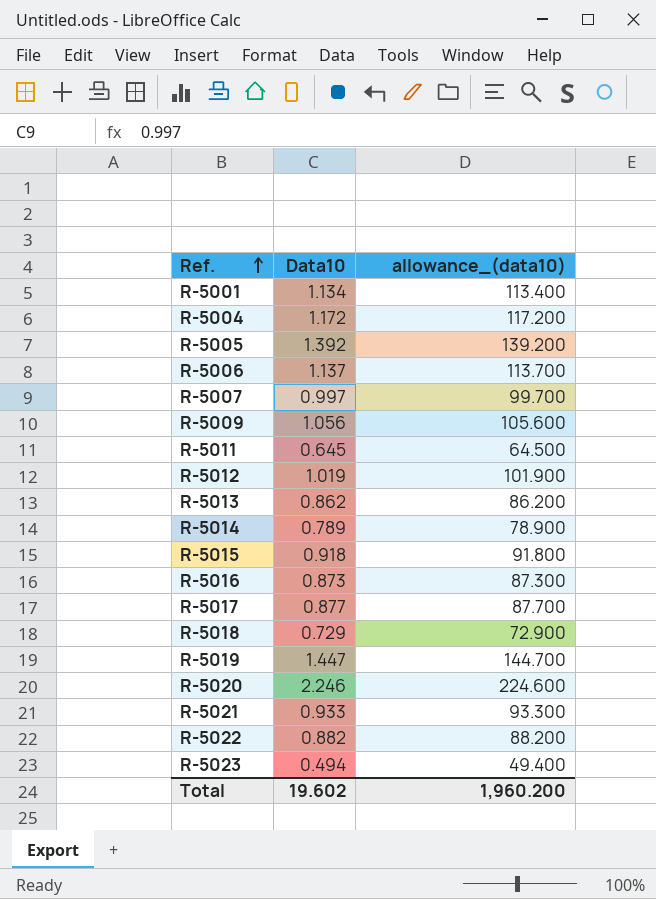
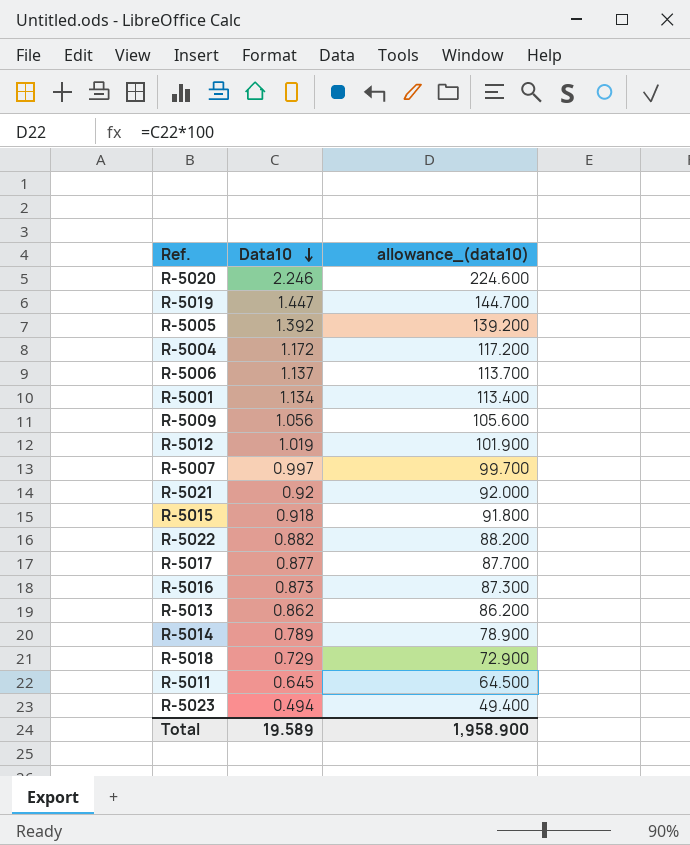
row order: Ref. ascending -> Data10 descending
R-5021 | Data10: 0.933 -> 0.92
R-5021 | allowance_(data10): 93.300 -> 92.000
Total | Data10: 19.602 -> 19.589
Total | allowance_(data10): 1,960.200 -> 1,958.900

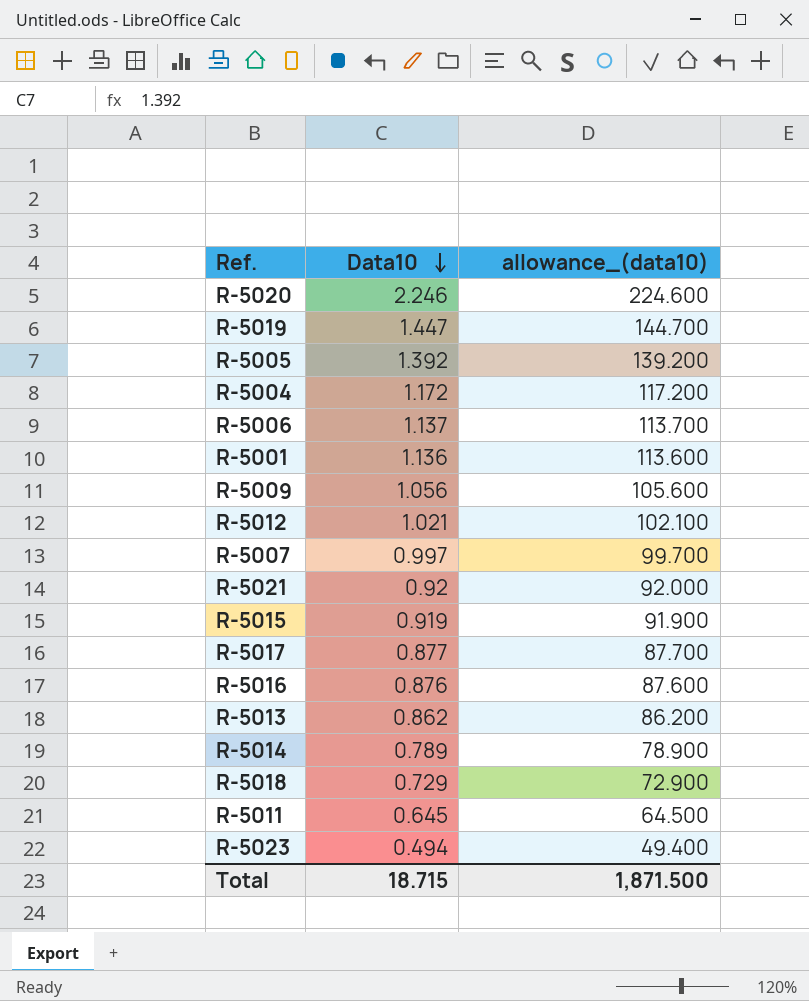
row R-5022: 0.882 | 88.200 -> none
R-5001 | Data10: 1.134 -> 1.136
R-5001 | allowance_(data10): 113.400 -> 113.600
R-5012 | Data10: 1.019 -> 1.021
R-5012 | allowance_(data10): 101.900 -> 102.100
R-5015 | Data10: 0.918 -> 0.919
R-5015 | allowance_(data10): 91.800 -> 91.900
R-5016 | Data10: 0.873 -> 0.876
R-5016 | allowance_(data10): 87.300 -> 87.600
Total | Data10: 19.589 -> 18.715
Total | allowance_(data10): 1,958.900 -> 1,871.500

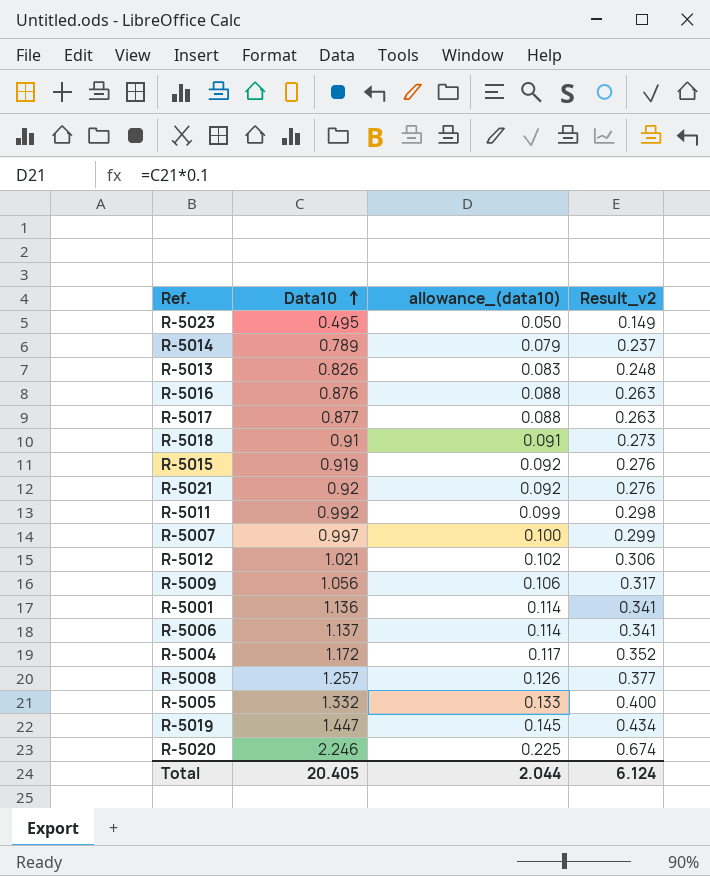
row order: Data10 descending -> Data10 ascending
column allowance_(data10) | formula: [Data10] * 100 -> [Data10] * 0.1
column Result_v2 | formula: none -> [Data10] * 0.3
R-5023 | Data10: 0.494 -> 0.495
R-5013 | Data10: 0.862 -> 0.826
R-5018 | Data10: 0.729 -> 0.91
R-5011 | Data10: 0.645 -> 0.992
row R-5008: none -> 1.257 | 0.126 | 0.377
R-5005 | Data10: 1.392 -> 1.332
Total | Data10: 18.715 -> 20.405
Total | allowance_(data10): 1,871.500 -> 2.044

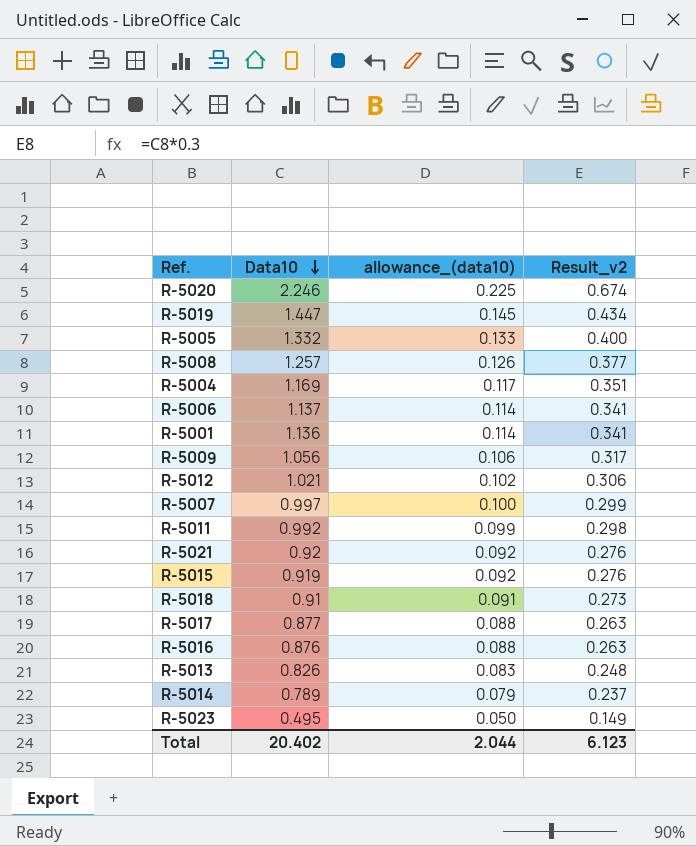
row order: Data10 ascending -> Data10 descending
R-5004 | Data10: 1.172 -> 1.169
R-5004 | Result_v2: 0.352 -> 0.351
Total | Data10: 20.405 -> 20.402
Total | Result_v2: 6.124 -> 6.123

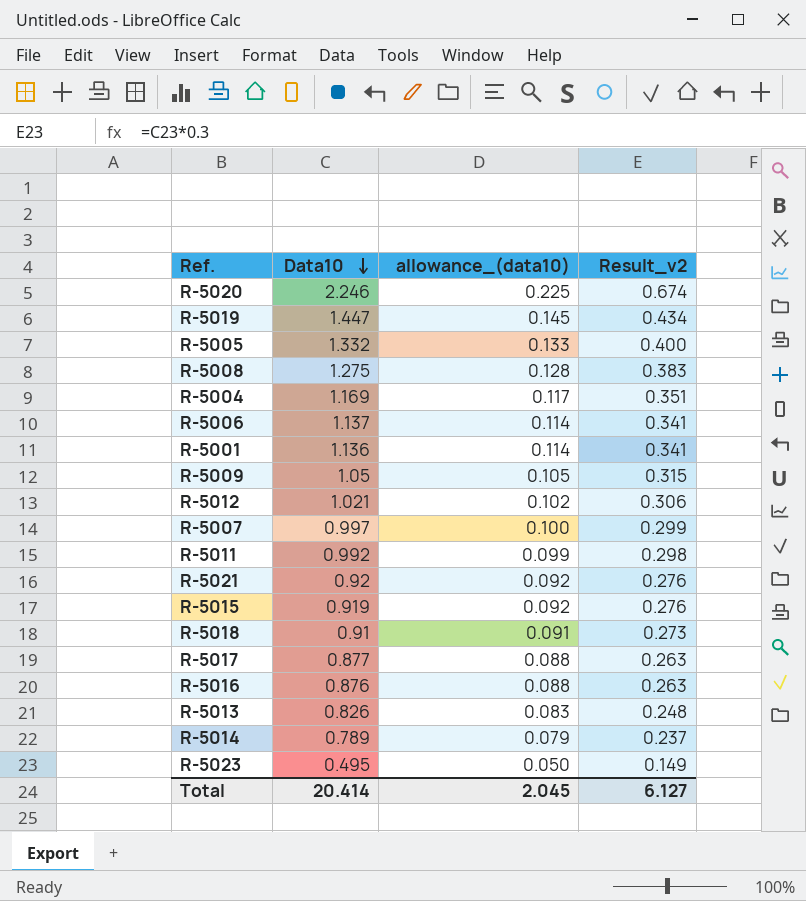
R-5008 | Data10: 1.257 -> 1.275
R-5008 | allowance_(data10): 0.126 -> 0.128
R-5008 | Result_v2: 0.377 -> 0.383
R-5009 | Data10: 1.056 -> 1.05
R-5009 | allowance_(data10): 0.106 -> 0.105
R-5009 | Result_v2: 0.317 -> 0.315
Total | Data10: 20.402 -> 20.414
Total | allowance_(data10): 2.044 -> 2.045
Total | Result_v2: 6.123 -> 6.127

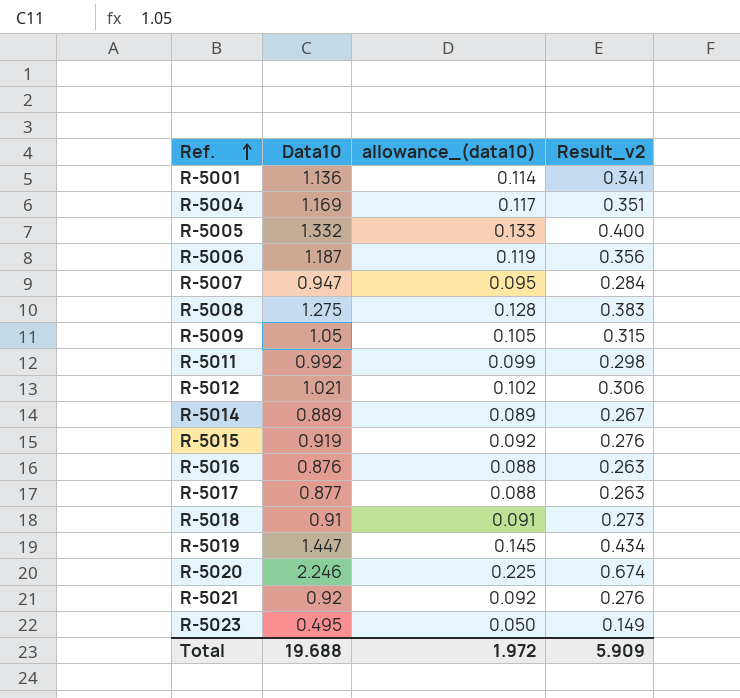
row order: Data10 descending -> Ref. ascending
row R-5013: 0.826 | 0.083 | 0.248 -> none
R-5006 | Data10: 1.137 -> 1.187
R-5006 | allowance_(data10): 0.114 -> 0.119
R-5006 | Result_v2: 0.341 -> 0.356
R-5007 | Data10: 0.997 -> 0.947
R-5007 | allowance_(data10): 0.100 -> 0.095
R-5007 | Result_v2: 0.299 -> 0.284
R-5014 | Data10: 0.789 -> 0.889
R-5014 | allowance_(data10): 0.079 -> 0.089
R-5014 | Result_v2: 0.237 -> 0.267
Total | Data10: 20.414 -> 19.688
Total | allowance_(data10): 2.045 -> 1.972
Total | Result_v2: 6.127 -> 5.909

